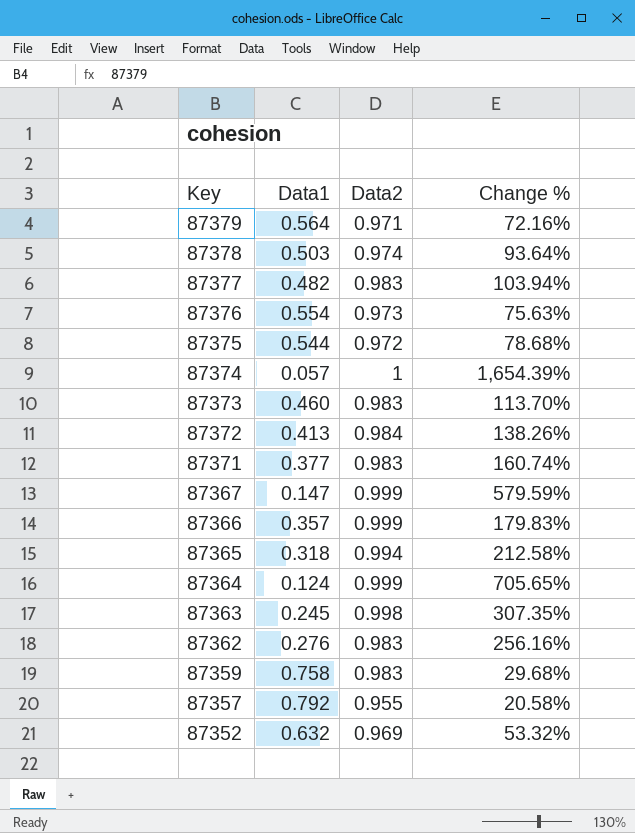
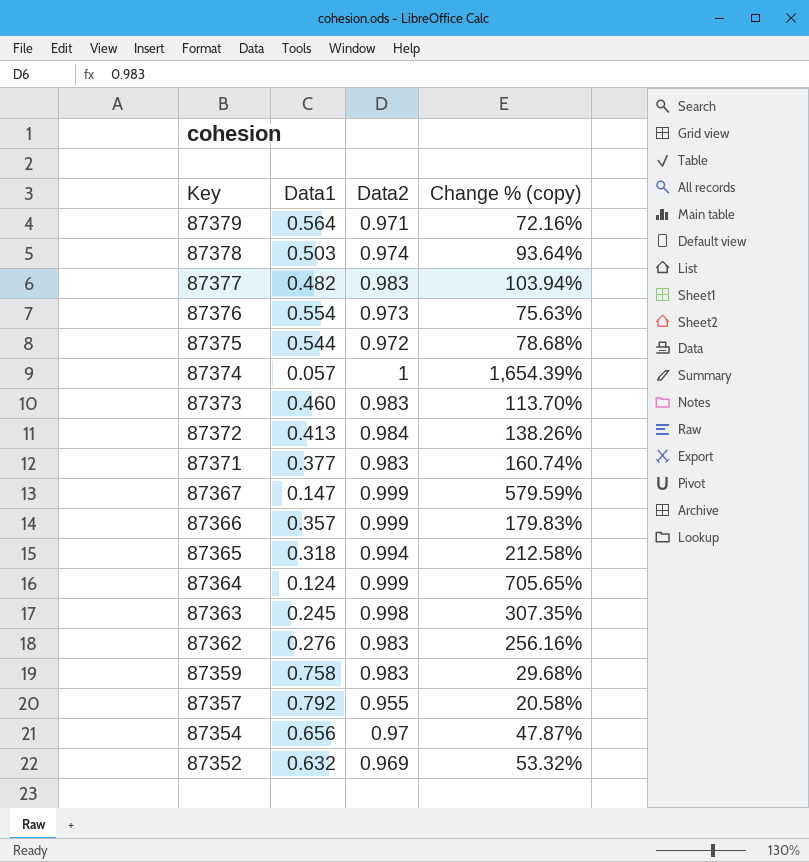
column name: Change % -> Change % (copy)
row 87354: none -> 0.656 | 0.97 | 47.87%

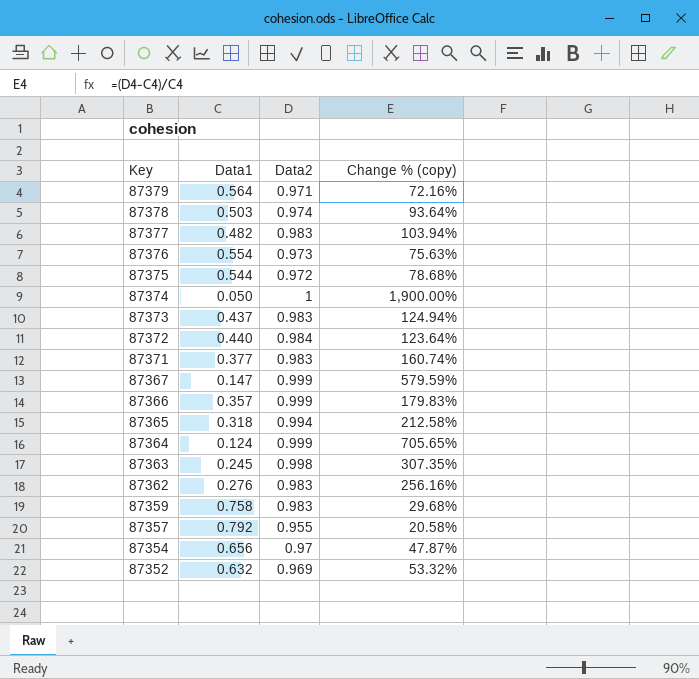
87374 | Data1: 0.057 -> 0.050
87374 | Change % (copy): 1,654.39% -> 1,900.00%
87373 | Data1: 0.460 -> 0.437
87373 | Change % (copy): 113.70% -> 124.94%
87372 | Data1: 0.413 -> 0.440
87372 | Change % (copy): 138.26% -> 123.64%

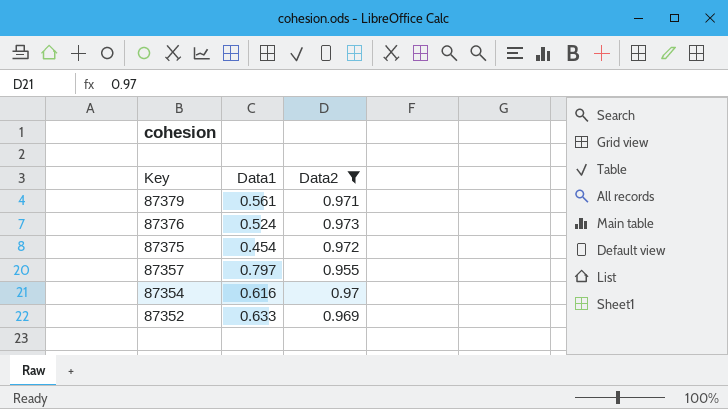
filter: none -> Data2 <= 0.973
column Change % (copy) | formula: ([Data2] - [Data1]) / [Data1] -> none
87379 | Data1: 0.564 -> 0.561
87376 | Data1: 0.554 -> 0.524
87375 | Data1: 0.544 -> 0.454
87357 | Data1: 0.792 -> 0.797
87354 | Data1: 0.656 -> 0.616
87352 | Data1: 0.632 -> 0.633

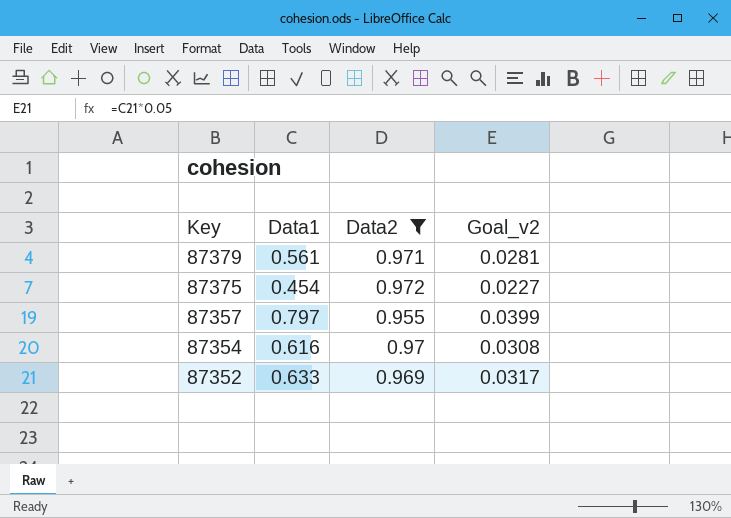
column Goal_v2 | formula: none -> [Data1] * 0.05
row 87376: 0.524 | 0.973 -> none

